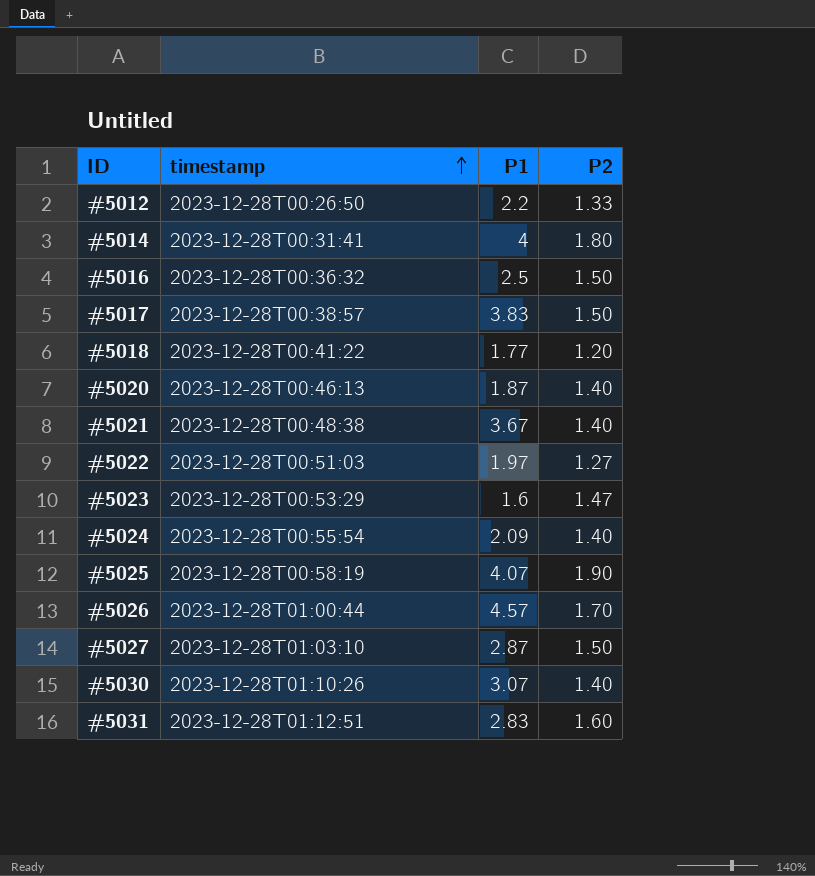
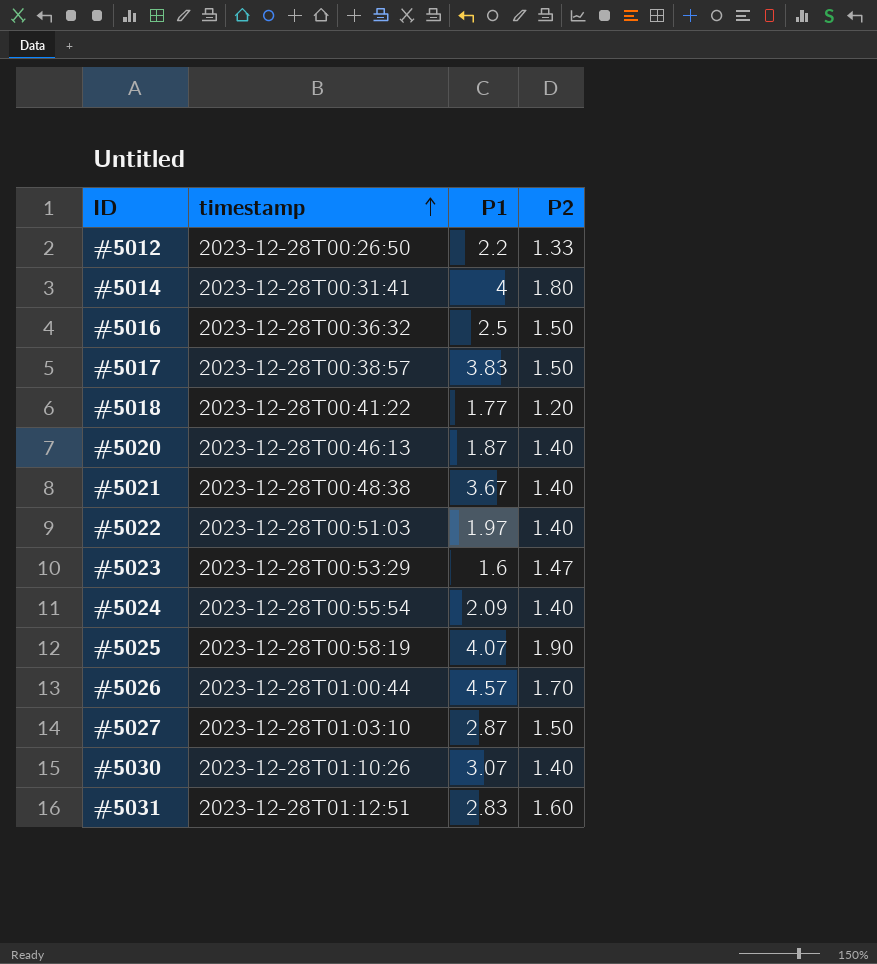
#5022 | P2: 1.27 -> 1.40

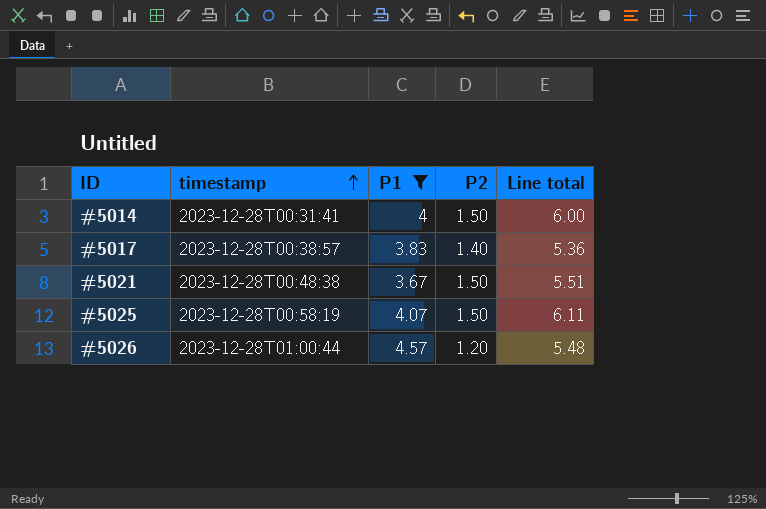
filter: none -> P1 >= 3.67
column Line total | formula: none -> [P1] * [P2]
#5014 | P2: 1.80 -> 1.50
#5017 | P2: 1.50 -> 1.40
#5021 | P2: 1.40 -> 1.50
#5025 | P2: 1.90 -> 1.50
#5026 | P2: 1.70 -> 1.20

